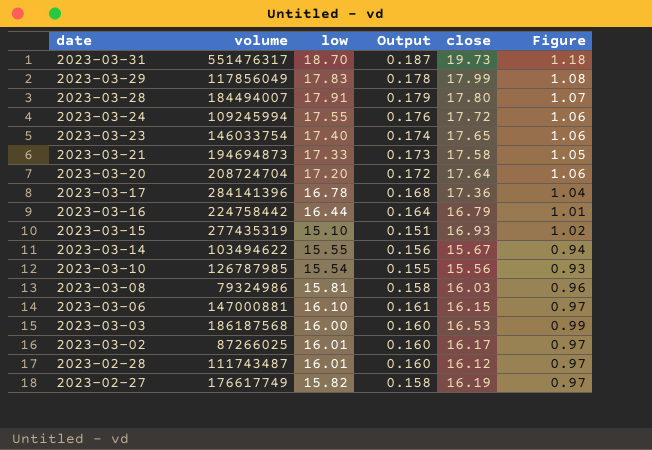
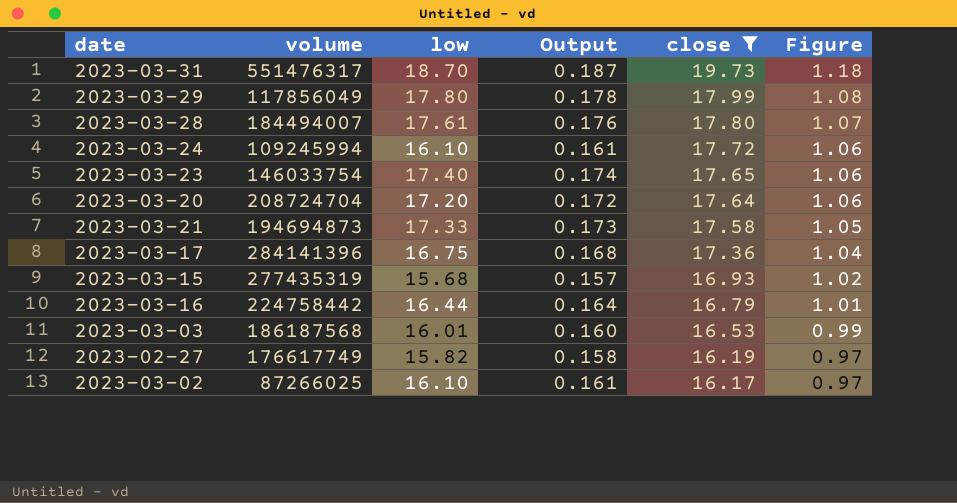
filter: none -> close >= 16.17
row order: date descending -> close descending
2023-03-29 | low: 17.83 -> 17.80
2023-03-28 | low: 17.91 -> 17.61
2023-03-28 | Output: 0.179 -> 0.176
2023-03-24 | low: 17.55 -> 16.10
2023-03-24 | Output: 0.176 -> 0.161
2023-03-17 | low: 16.78 -> 16.75
2023-03-15 | low: 15.10 -> 15.68
2023-03-15 | Output: 0.151 -> 0.157
2023-03-03 | low: 16.00 -> 16.01
2023-03-02 | low: 16.01 -> 16.10
2023-03-02 | Output: 0.160 -> 0.161

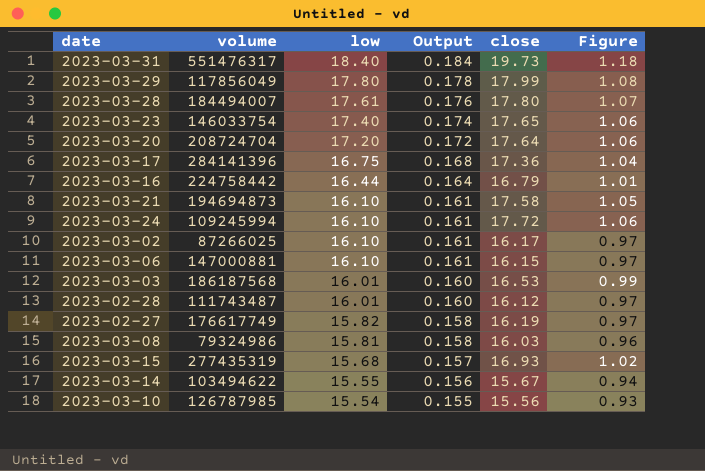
filter: close >= 16.17 -> none
row order: close descending -> low descending
2023-03-31 | low: 18.70 -> 18.40
2023-03-31 | Output: 0.187 -> 0.184
2023-03-21 | low: 17.33 -> 16.10
2023-03-21 | Output: 0.173 -> 0.161

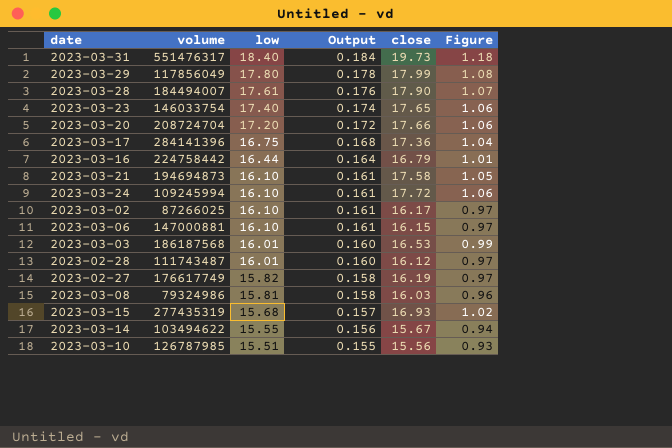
2023-03-28 | close: 17.80 -> 17.90
2023-03-20 | close: 17.64 -> 17.66
2023-03-10 | low: 15.54 -> 15.51

